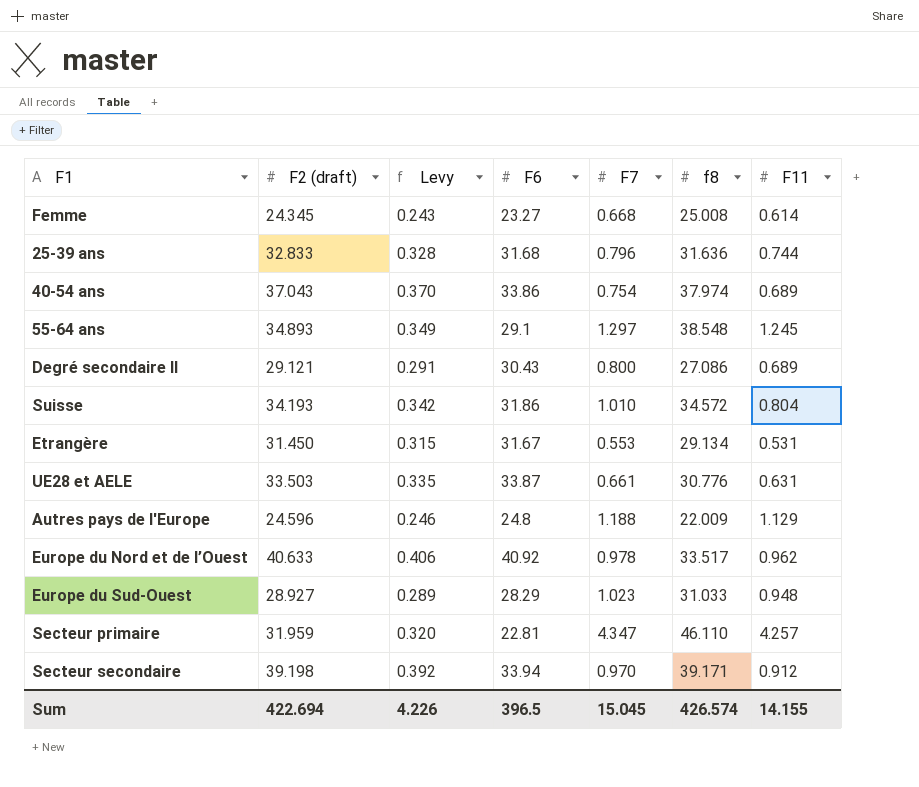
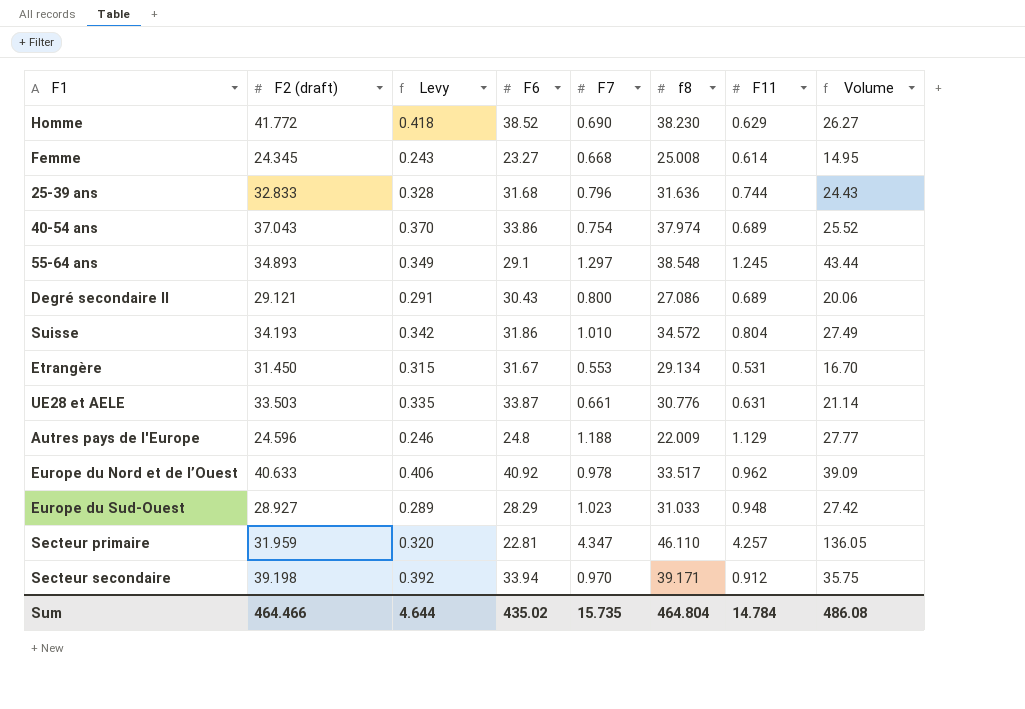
column Volume | formula: none -> [F2 (draft)] * [F11]
row Homme: none -> 41.772 | 0.418 | 38.52 | 0.690 | 38.230 | 0.629 | 26.27
Sum | F2 (draft): 422.694 -> 464.466
Sum | Levy: 4.226 -> 4.644
Sum | F6: 396.5 -> 435.02
Sum | F7: 15.045 -> 15.735
Sum | f8: 426.574 -> 464.804
Sum | F11: 14.155 -> 14.784

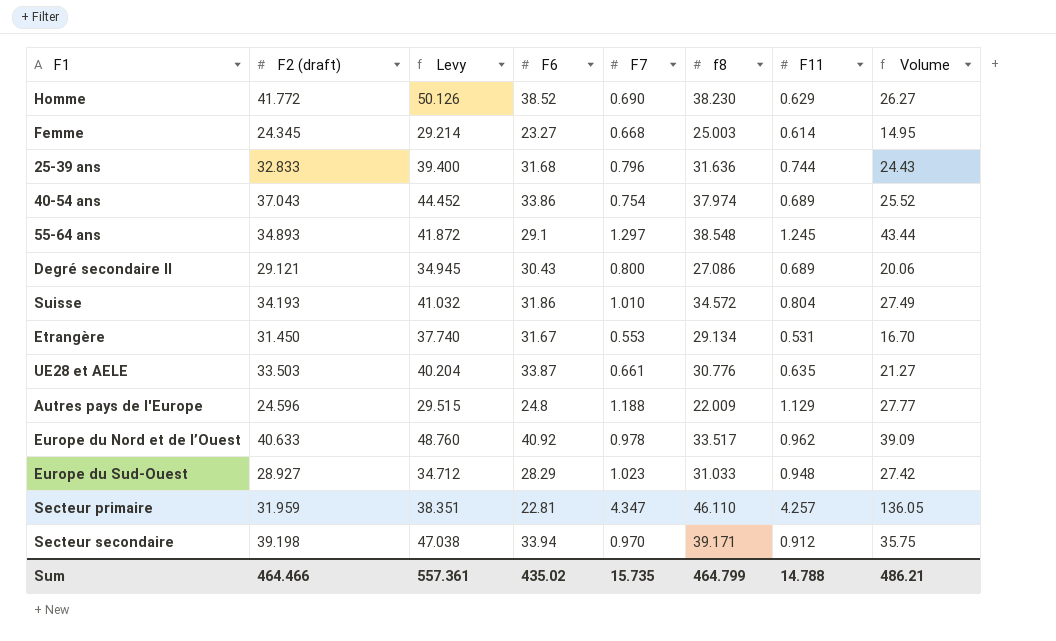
column Levy | formula: [F2 (draft)] * 0.01 -> [F2 (draft)] * 1.2
Femme | f8: 25.008 -> 25.003
UE28 et AELE | F11: 0.631 -> 0.635
UE28 et AELE | Volume: 21.14 -> 21.27
Sum | Levy: 4.644 -> 557.361
Sum | f8: 464.804 -> 464.799
Sum | F11: 14.784 -> 14.788
Sum | Volume: 486.08 -> 486.21

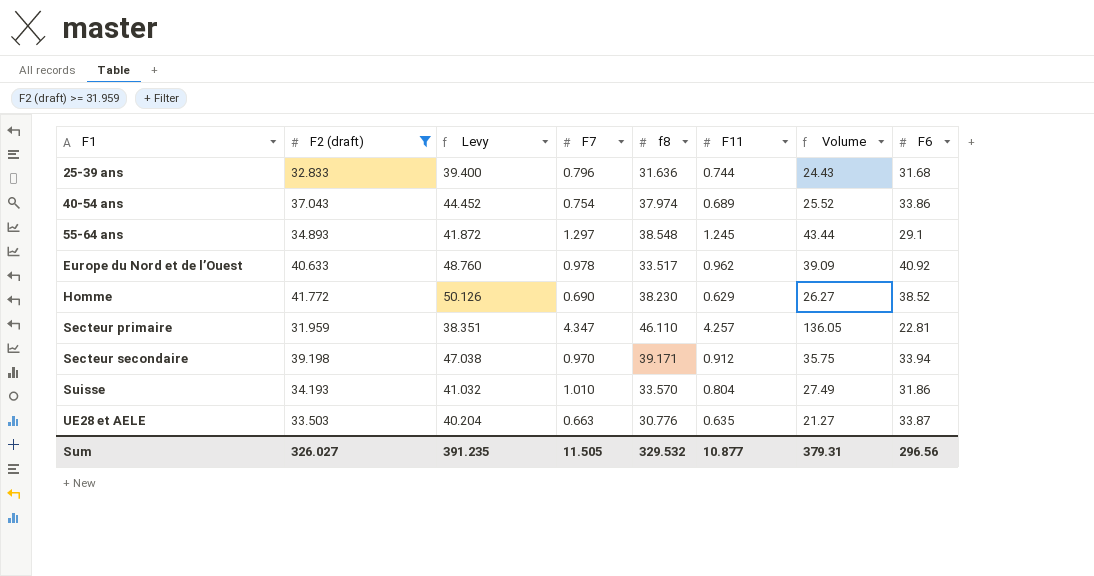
filter: none -> F2 (draft) >= 31.959
row order: none -> F1 ascending
column F6 | position: 4 -> 8
Suisse | f8: 34.572 -> 33.570
UE28 et AELE | F7: 0.661 -> 0.663
Sum | F2 (draft): 464.466 -> 326.027
Sum | Levy: 557.361 -> 391.235
Sum | F7: 15.735 -> 11.505
Sum | f8: 464.799 -> 329.532
Sum | F11: 14.788 -> 10.877
Sum | Volume: 486.21 -> 379.31
Sum | F6: 435.02 -> 296.56

